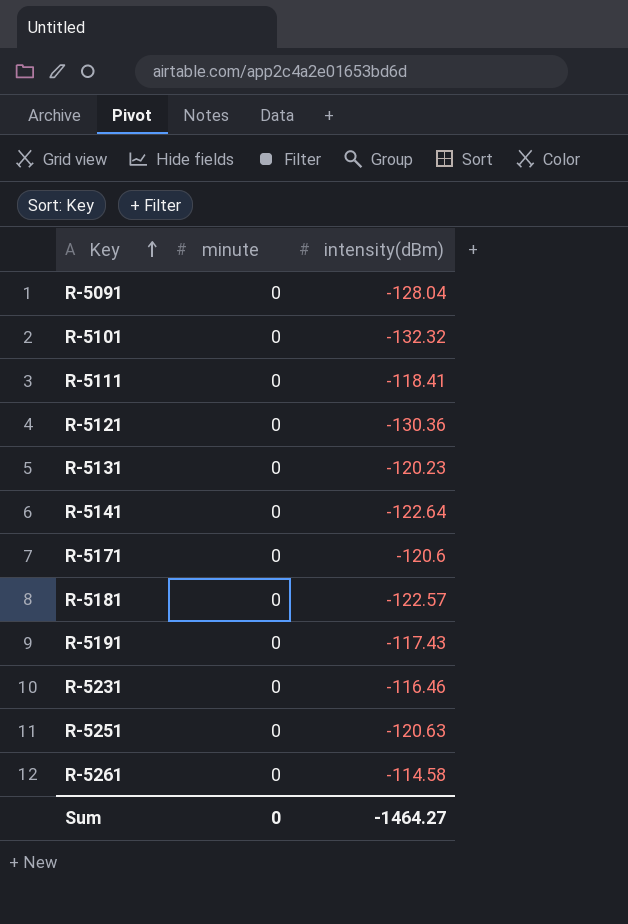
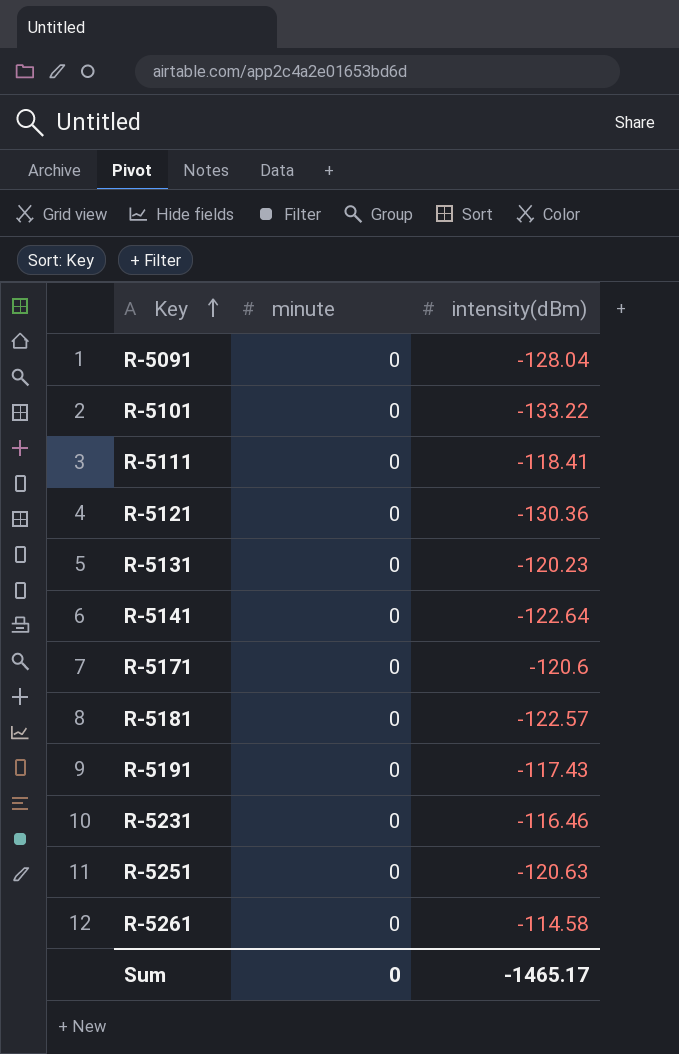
R-5101 | intensity(dBm): -132.32 -> -133.22
Sum | intensity(dBm): -1464.27 -> -1465.17

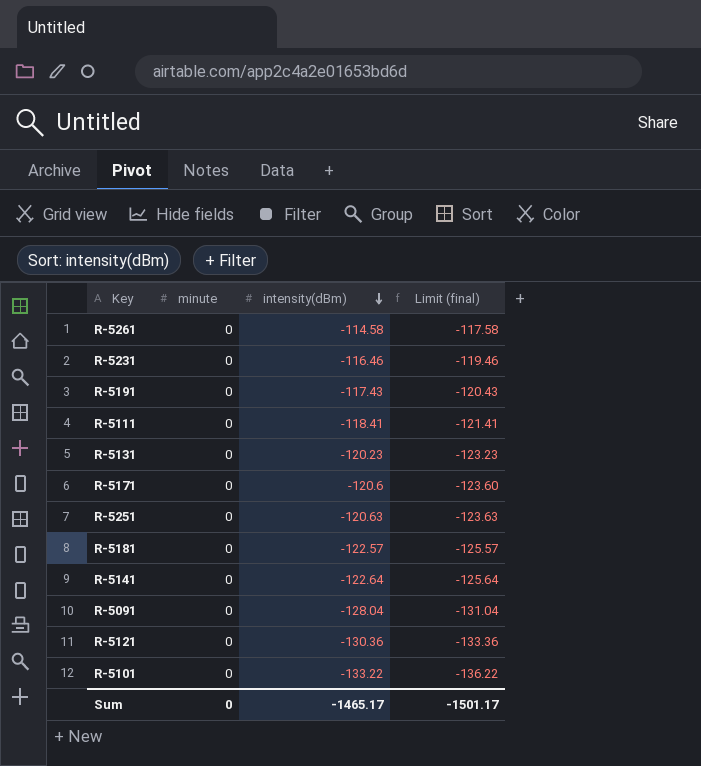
row order: Key ascending -> intensity(dBm) descending
column Limit (final) | formula: none -> [intensity(dBm)] - 3

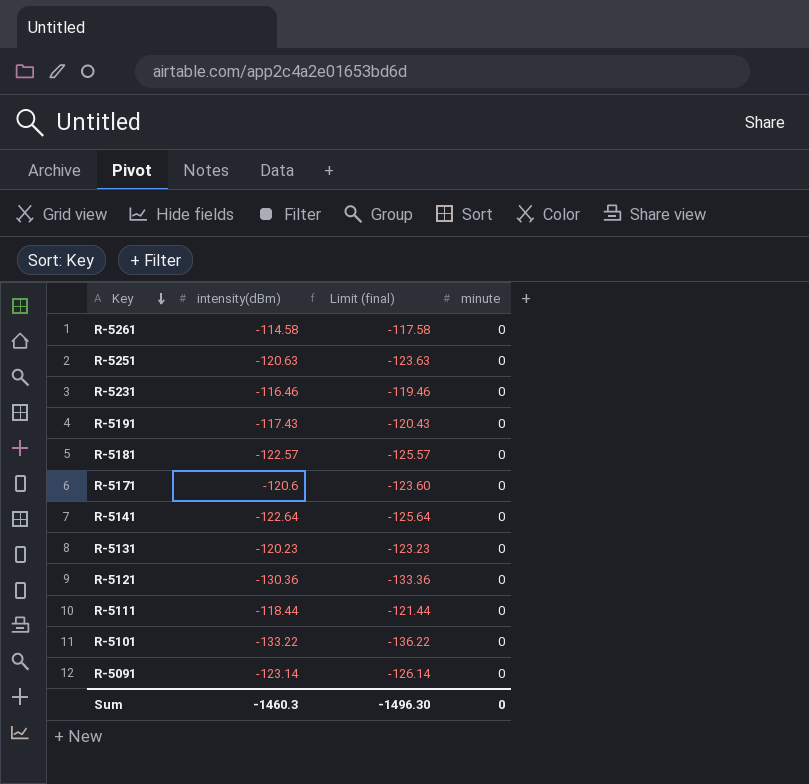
row order: intensity(dBm) descending -> Key descending
column minute | position: 2 -> 4
R-5111 | intensity(dBm): -118.41 -> -118.44
R-5111 | Limit (final): -121.41 -> -121.44
R-5091 | intensity(dBm): -128.04 -> -123.14
R-5091 | Limit (final): -131.04 -> -126.14
Sum | intensity(dBm): -1465.17 -> -1460.3
Sum | Limit (final): -1501.17 -> -1496.30

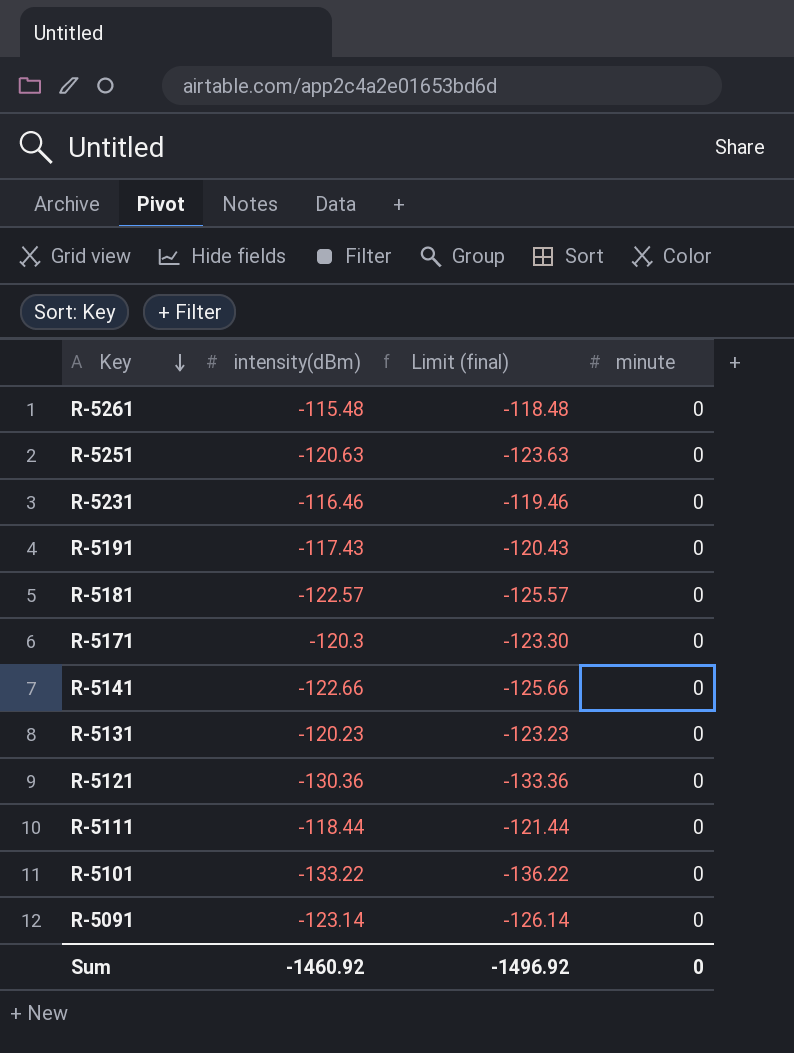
R-5261 | intensity(dBm): -114.58 -> -115.48
R-5261 | Limit (final): -117.58 -> -118.48
R-5171 | intensity(dBm): -120.6 -> -120.3
R-5171 | Limit (final): -123.60 -> -123.30
R-5141 | intensity(dBm): -122.64 -> -122.66
R-5141 | Limit (final): -125.64 -> -125.66
Sum | intensity(dBm): -1460.3 -> -1460.92
Sum | Limit (final): -1496.30 -> -1496.92

